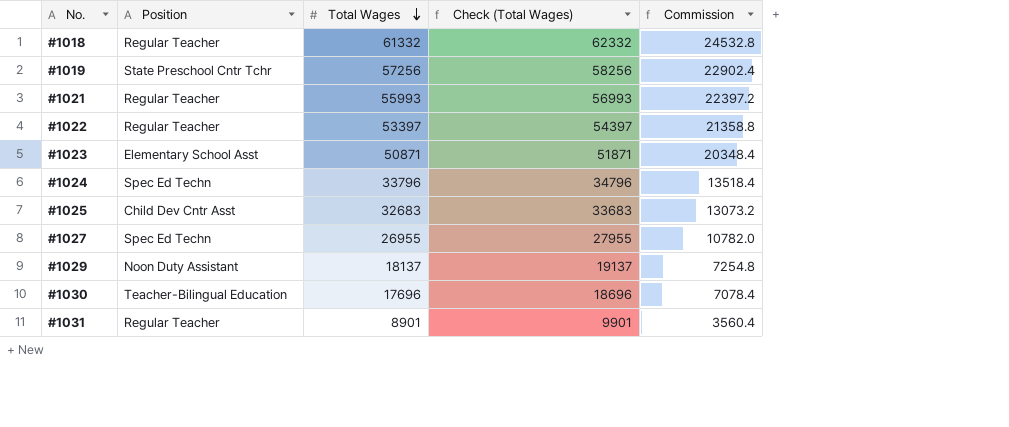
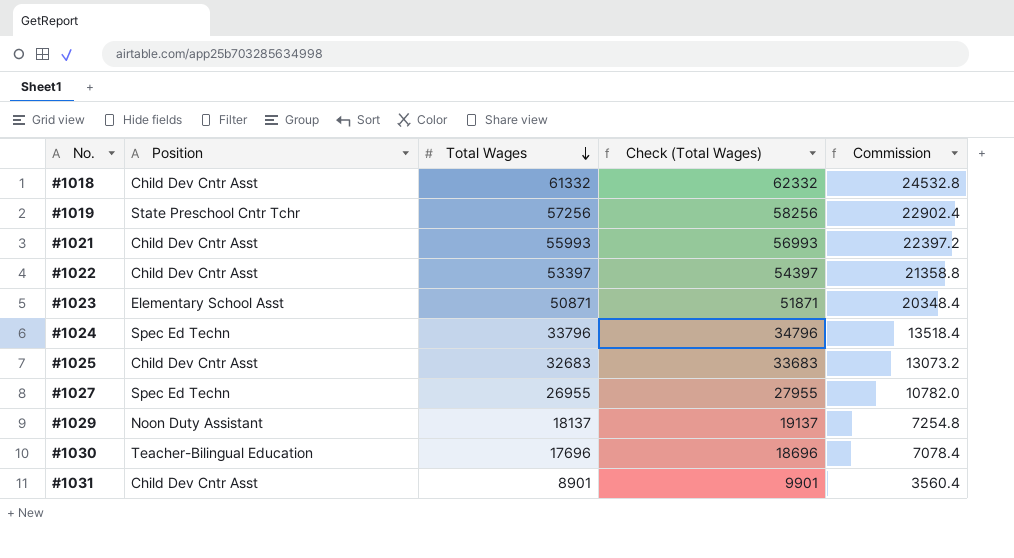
#1018 | Position: Regular Teacher -> Child Dev Cntr Asst
#1021 | Position: Regular Teacher -> Child Dev Cntr Asst
#1022 | Position: Regular Teacher -> Child Dev Cntr Asst
#1031 | Position: Regular Teacher -> Child Dev Cntr Asst

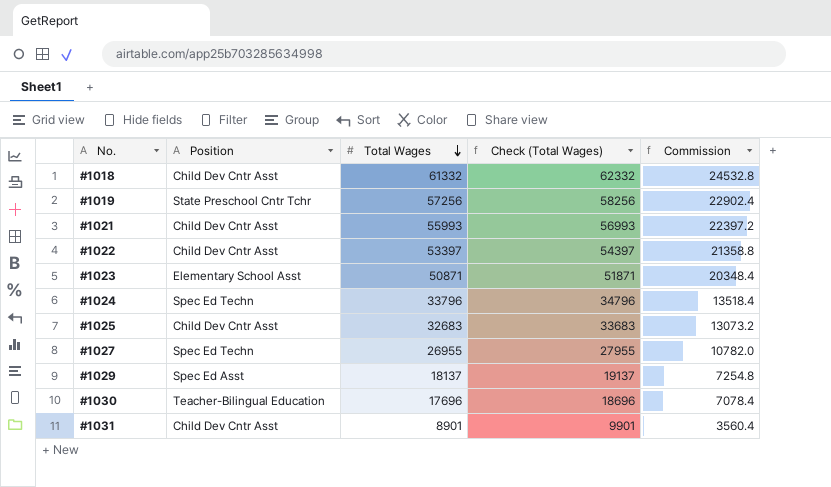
#1029 | Position: Noon Duty Assistant -> Spec Ed Asst

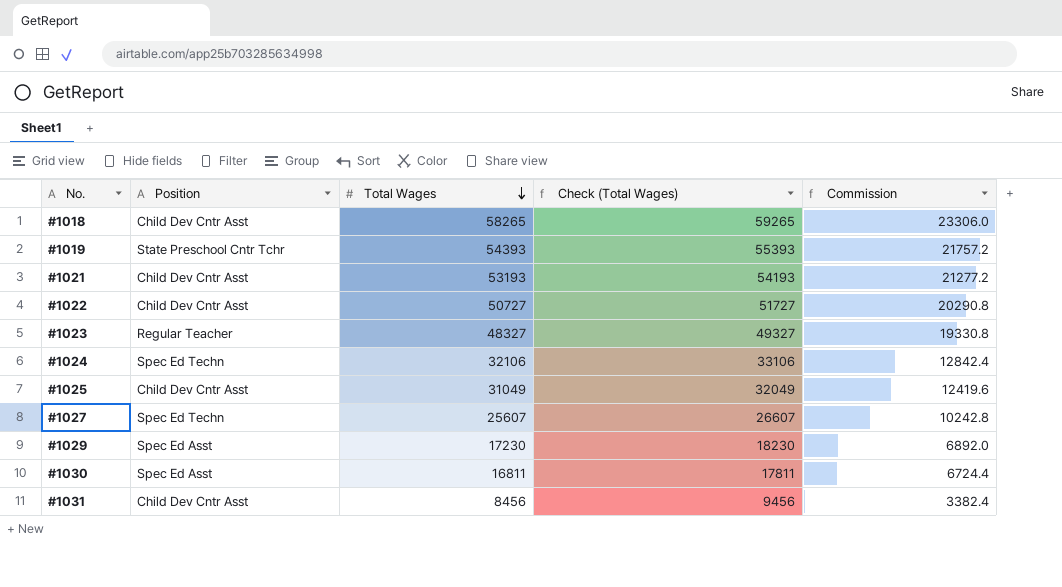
#1018 | Total Wages: 61332 -> 58265
#1018 | Check (Total Wages): 62332 -> 59265
#1018 | Commission: 24532.8 -> 23306.0
#1019 | Total Wages: 57256 -> 54393
#1019 | Check (Total Wages): 58256 -> 55393
#1019 | Commission: 22902.4 -> 21757.2
#1021 | Total Wages: 55993 -> 53193
#1021 | Check (Total Wages): 56993 -> 54193
#1021 | Commission: 22397.2 -> 21277.2
#1022 | Total Wages: 53397 -> 50727
#1022 | Check (Total Wages): 54397 -> 51727
#1022 | Commission: 21358.8 -> 20290.8
#1023 | Position: Elementary School Asst -> Regular Teacher
#1023 | Total Wages: 50871 -> 48327
#1023 | Check (Total Wages): 51871 -> 49327
#1023 | Commission: 20348.4 -> 19330.8
#1024 | Total Wages: 33796 -> 32106
#1024 | Check (Total Wages): 34796 -> 33106
#1024 | Commission: 13518.4 -> 12842.4
#1025 | Total Wages: 32683 -> 31049
#1025 | Check (Total Wages): 33683 -> 32049
#1025 | Commission: 13073.2 -> 12419.6
#1027 | Total Wages: 26955 -> 25607
#1027 | Check (Total Wages): 27955 -> 26607
#1027 | Commission: 10782.0 -> 10242.8
#1029 | Total Wages: 18137 -> 17230
#1029 | Check (Total Wages): 19137 -> 18230
#1029 | Commission: 7254.8 -> 6892.0
#1030 | Position: Teacher-Bilingual Education -> Spec Ed Asst
#1030 | Total Wages: 17696 -> 16811
#1030 | Check (Total Wages): 18696 -> 17811
#1030 | Commission: 7078.4 -> 6724.4
#1031 | Total Wages: 8901 -> 8456
#1031 | Check (Total Wages): 9901 -> 9456
#1031 | Commission: 3560.4 -> 3382.4

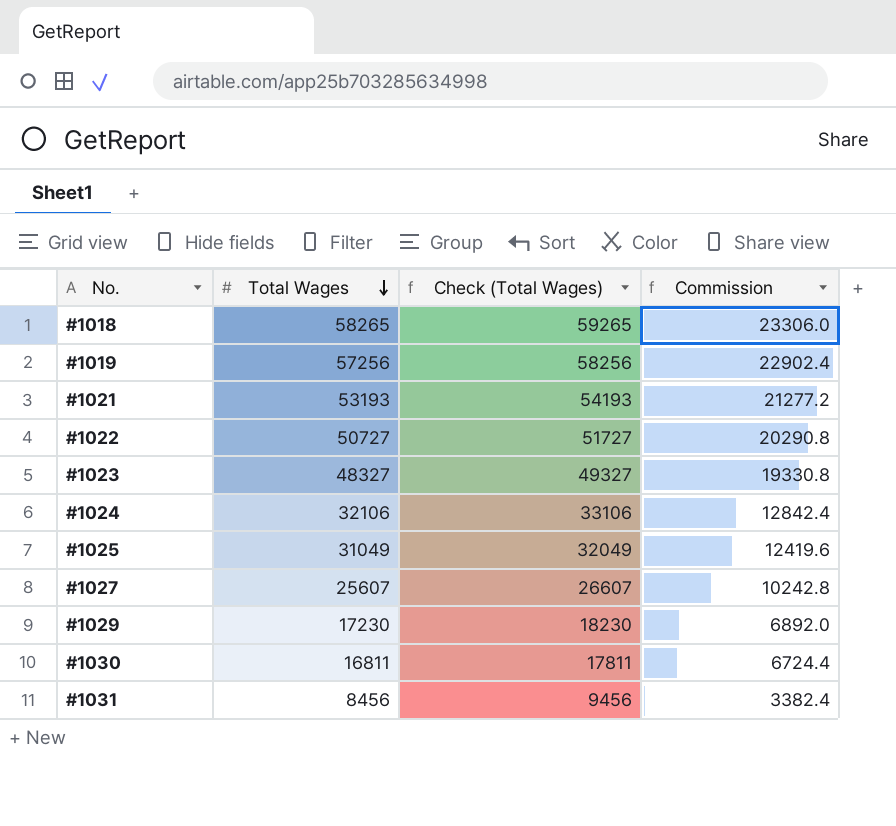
column Position | position: 2 -> none
#1019 | Total Wages: 54393 -> 57256
#1019 | Check (Total Wages): 55393 -> 58256
#1019 | Commission: 21757.2 -> 22902.4

